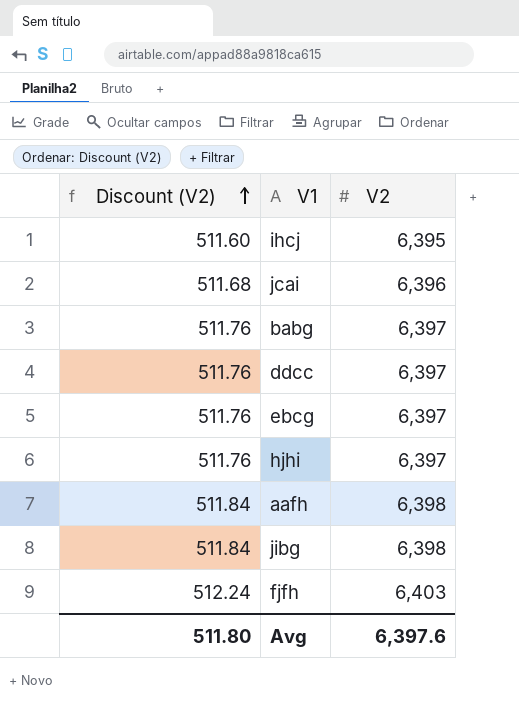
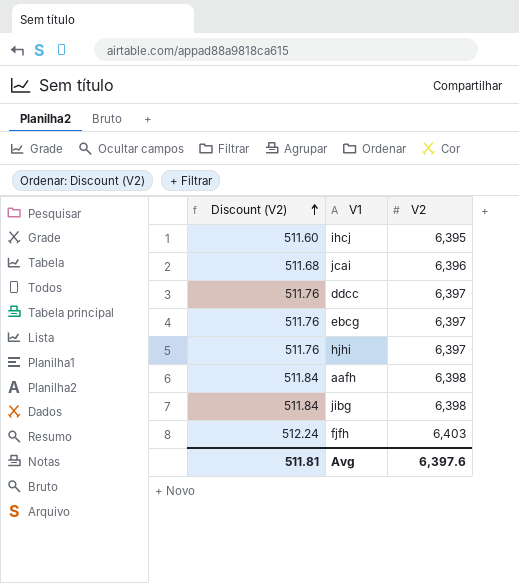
row babg: 511.76 | 6,397 -> none
Avg | Discount (V2): 511.80 -> 511.81

